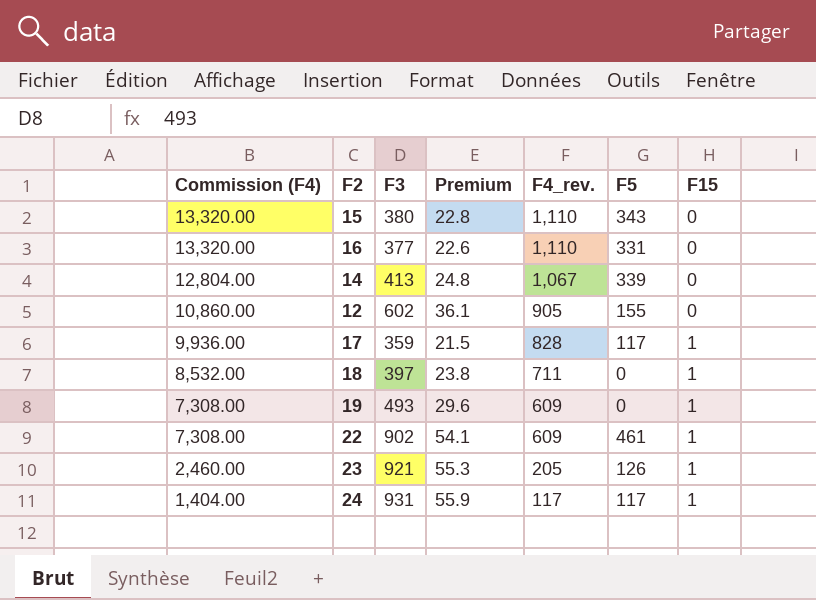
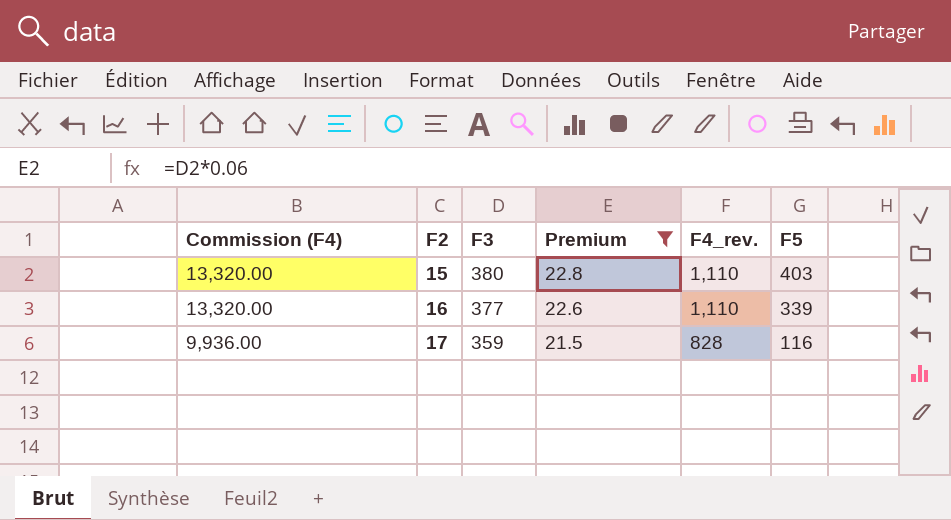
filter: none -> Premium <= 22.8
column F15 | position: 7 -> none
15 | F5: 343 -> 403
16 | F5: 331 -> 339
17 | F5: 117 -> 116

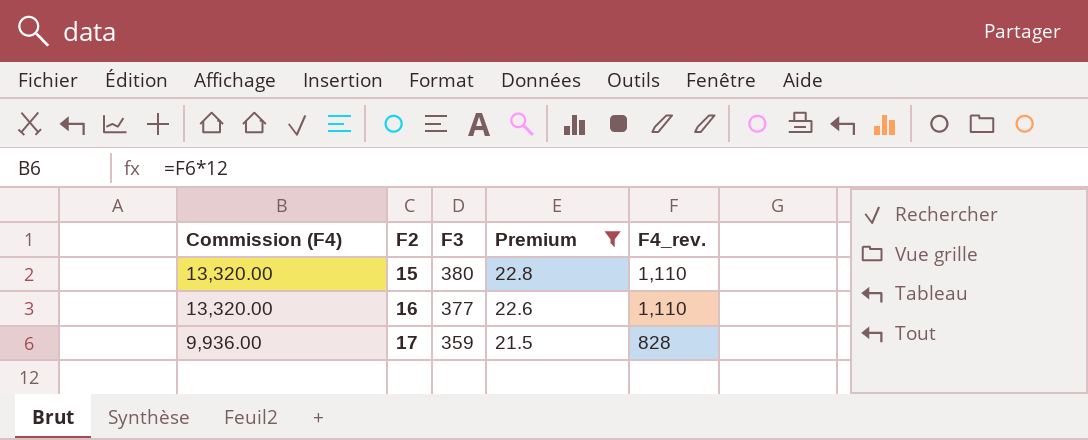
column F5 | position: 6 -> none

